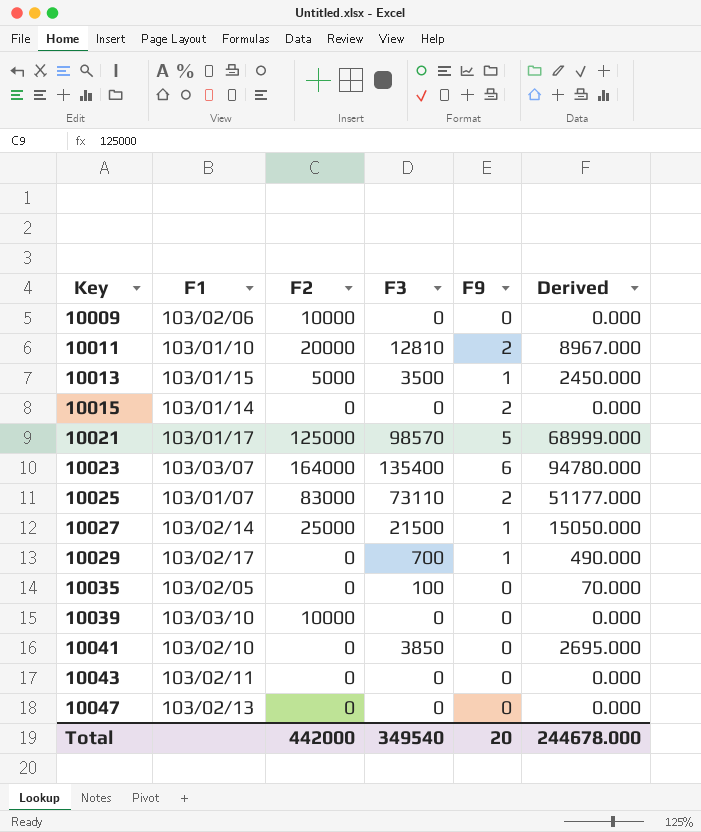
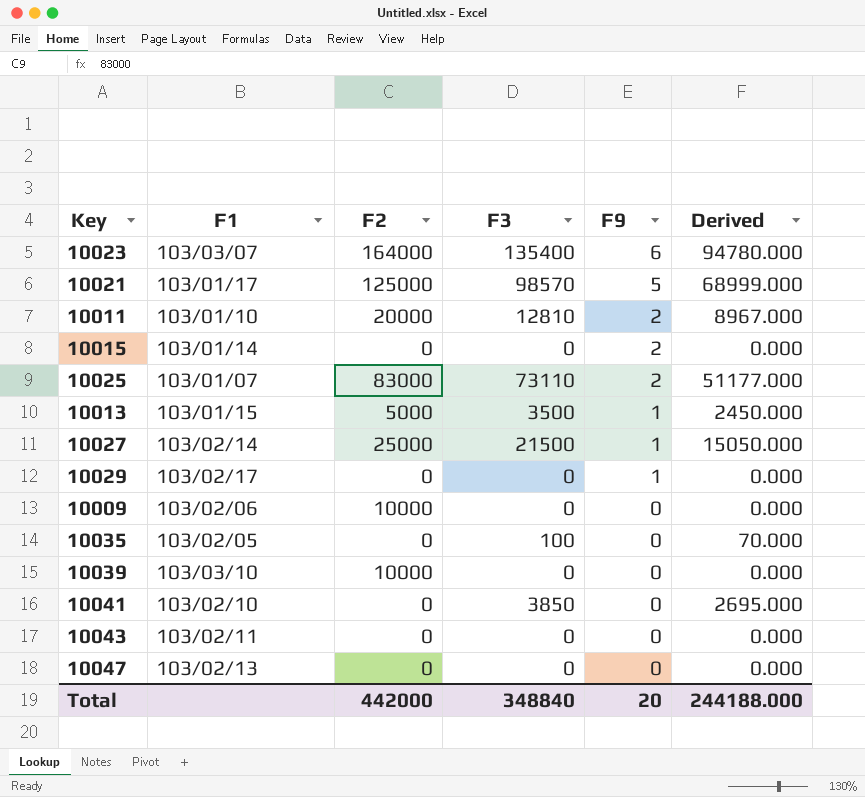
row order: Key ascending -> F9 descending
10029 | F3: 700 -> 0
10029 | Derived: 490.000 -> 0.000
Total | F3: 349540 -> 348840
Total | Derived: 244678.000 -> 244188.000

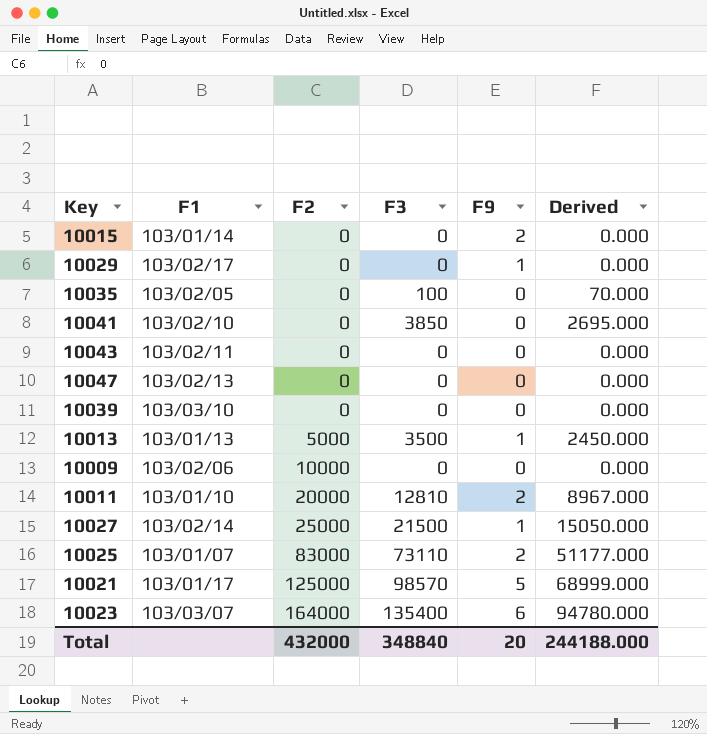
row order: F9 descending -> F2 ascending
10039 | F2: 10000 -> 0
10013 | F1: 103/01/15 -> 103/01/13
Total | F2: 442000 -> 432000

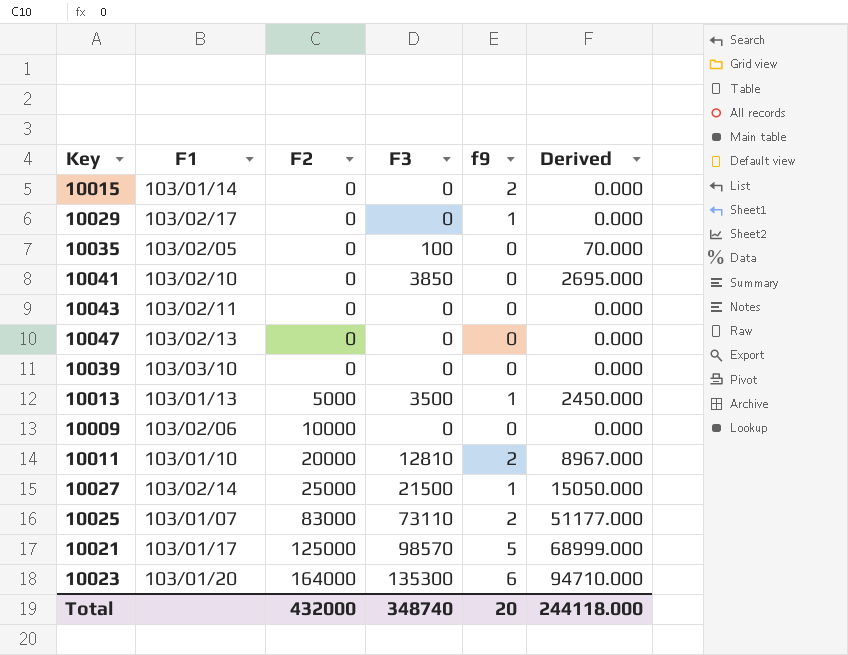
column name: F9 -> f9
10023 | F1: 103/03/07 -> 103/01/20
10023 | F3: 135400 -> 135300
10023 | Derived: 94780.000 -> 94710.000
Total | F3: 348840 -> 348740
Total | Derived: 244188.000 -> 244118.000

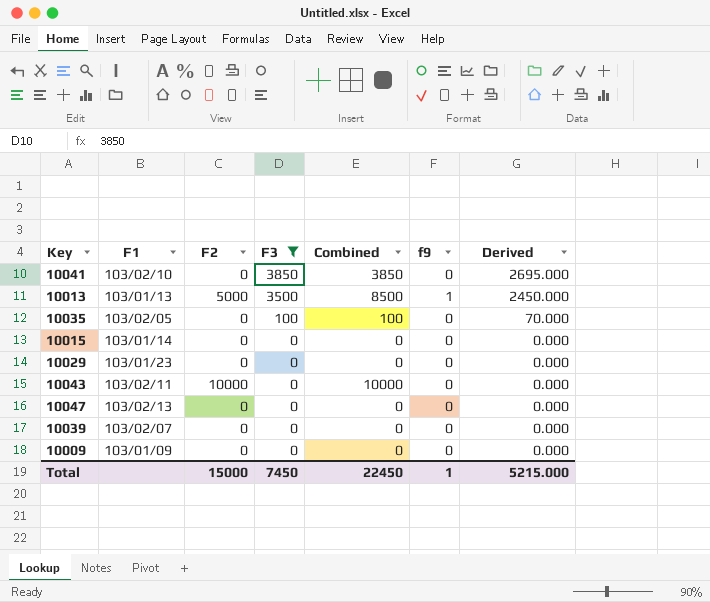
filter: none -> F3 <= 3850
row order: F2 ascending -> F3 descending
column Combined | formula: none -> [F2] + [F3]
10015 | f9: 2 -> 0
10029 | F1: 103/02/17 -> 103/01/23
10029 | f9: 1 -> 0
10043 | F2: 0 -> 10000
10039 | F1: 103/03/10 -> 103/02/07
10009 | F1: 103/02/06 -> 103/01/09
10009 | F2: 10000 -> 0
Total | F2: 432000 -> 15000
Total | F3: 348740 -> 7450
Total | f9: 20 -> 1
Total | Derived: 244118.000 -> 5215.000

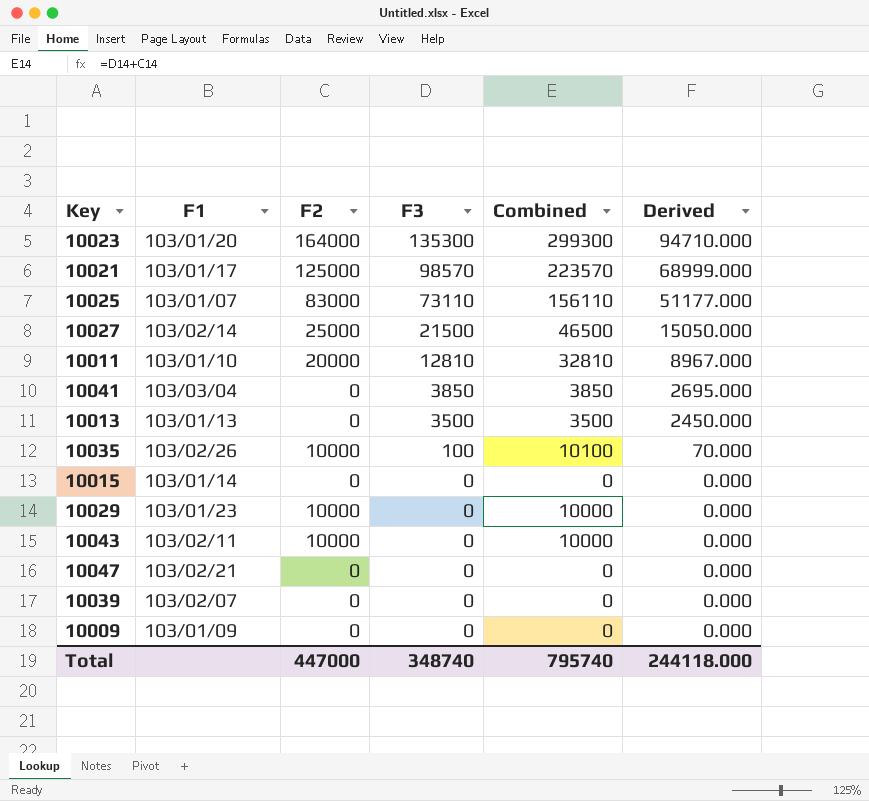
filter: F3 <= 3850 -> none
column f9 | position: 6 -> none
10041 | F1: 103/02/10 -> 103/03/04
10013 | F2: 5000 -> 0
10013 | Combined: 8500 -> 3500
10035 | F1: 103/02/05 -> 103/02/26
10035 | F2: 0 -> 10000
10035 | Combined: 100 -> 10100
10029 | F2: 0 -> 10000
10029 | Combined: 0 -> 10000
10047 | F1: 103/02/13 -> 103/02/21
Total | F2: 15000 -> 447000
Total | F3: 7450 -> 348740
Total | Combined: 22450 -> 795740
Total | Derived: 5215.000 -> 244118.000

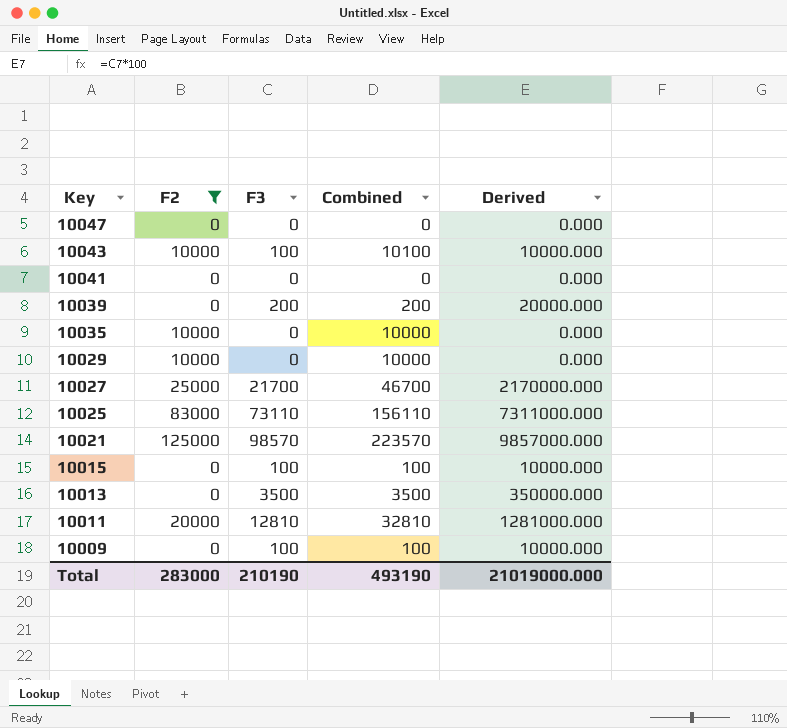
filter: none -> F2 != 164000
row order: F3 descending -> Key descending
column F1 | position: 2 -> none
column Derived | formula: [F3] * 0.7 -> [F3] * 100
10043 | F3: 0 -> 100
10043 | Combined: 10000 -> 10100
10041 | F3: 3850 -> 0
10041 | Combined: 3850 -> 0
10039 | F3: 0 -> 200
10039 | Combined: 0 -> 200
10035 | F3: 100 -> 0
10035 | Combined: 10100 -> 10000
10027 | F3: 21500 -> 21700
10027 | Combined: 46500 -> 46700
10015 | F3: 0 -> 100
10015 | Combined: 0 -> 100
10009 | F3: 0 -> 100
10009 | Combined: 0 -> 100
Total | F2: 447000 -> 283000
Total | F3: 348740 -> 210190
Total | Combined: 795740 -> 493190
Total | Derived: 244118.000 -> 21019000.000

